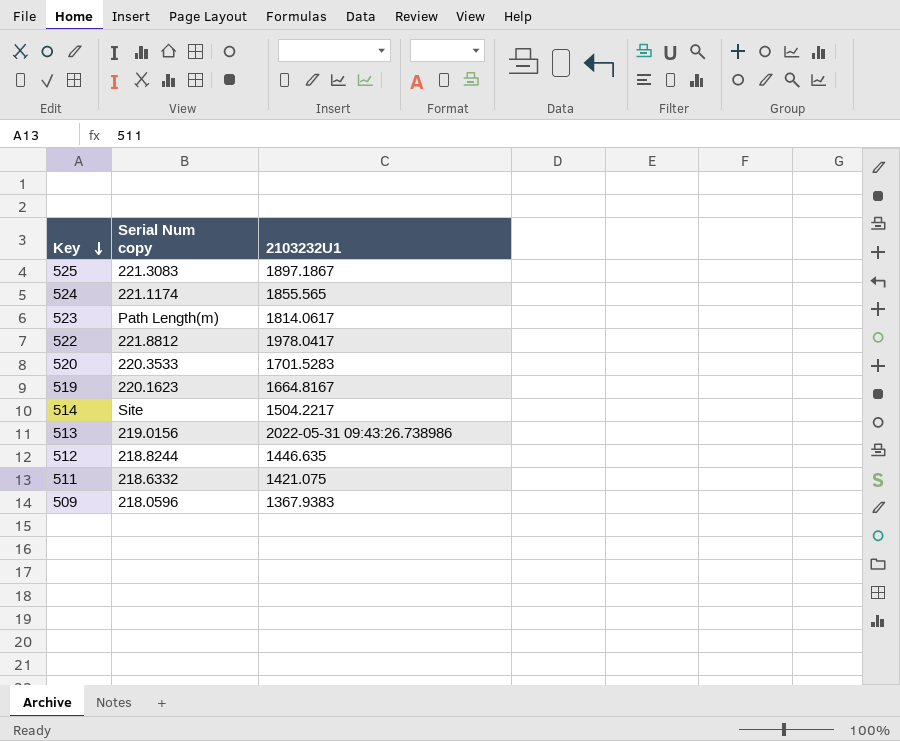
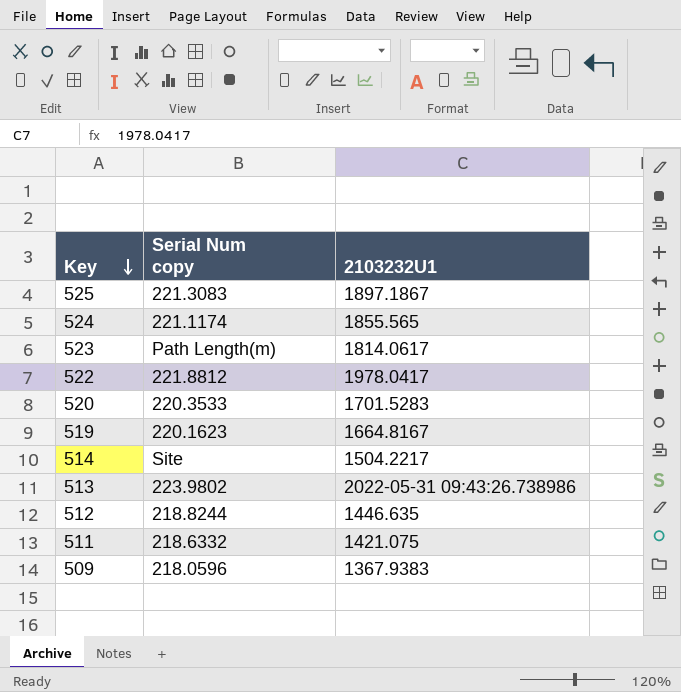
513 | Serial Num copy: 219.0156 -> 223.9802

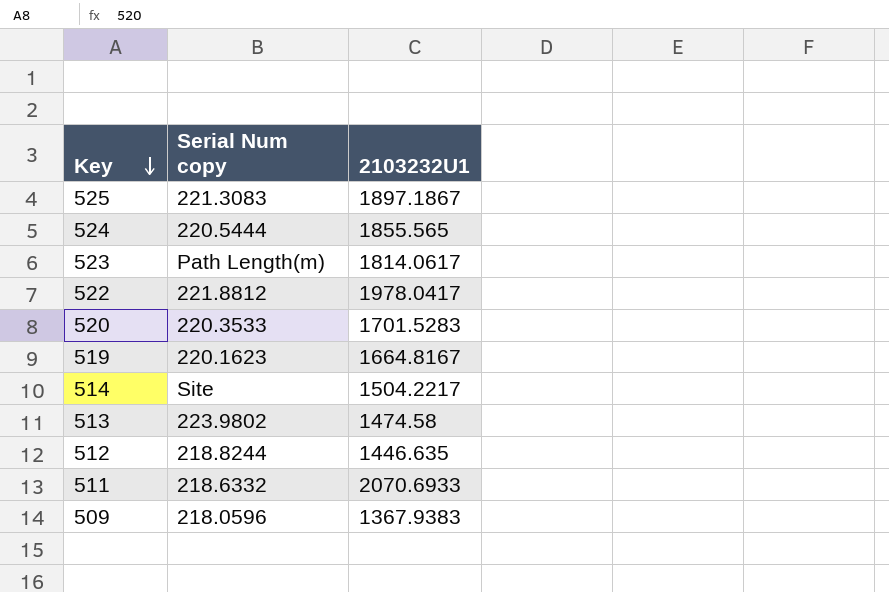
524 | Serial Num copy: 221.1174 -> 220.5444
513 | 2103232U1: 2022-05-31 09:43:26.738986 -> 1474.58
511 | 2103232U1: 1421.075 -> 2070.6933

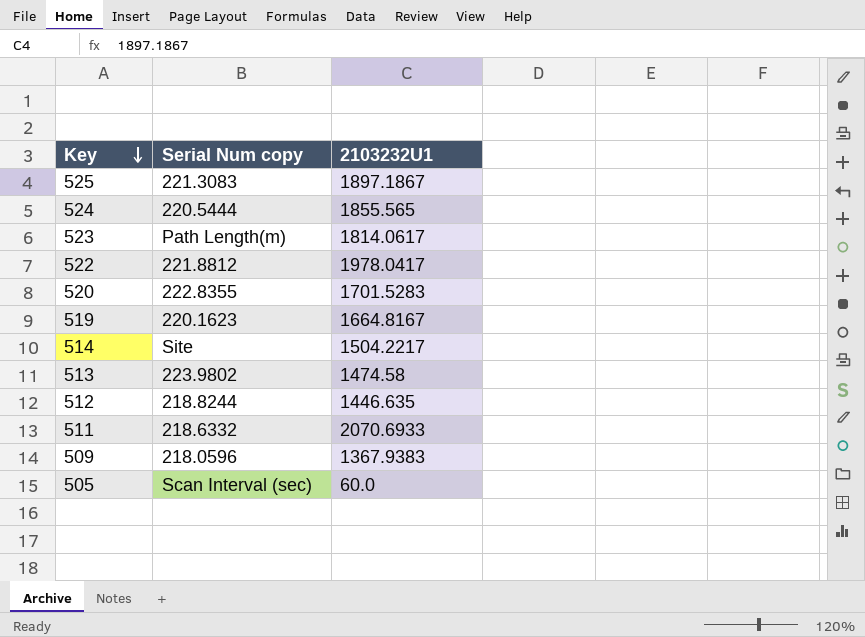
520 | Serial Num copy: 220.3533 -> 222.8355
row 505: none -> Scan Interval (sec) | 60.0

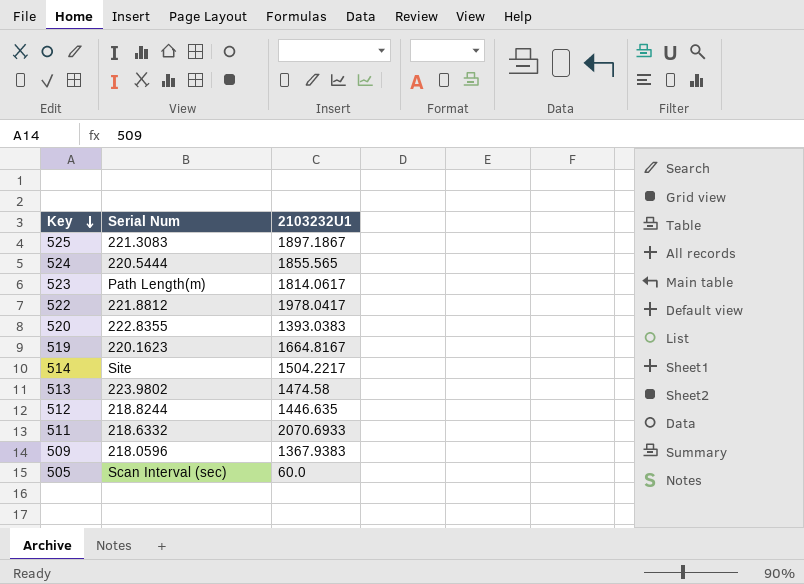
column name: Serial Num copy -> Serial Num
520 | 2103232U1: 1701.5283 -> 1393.0383

